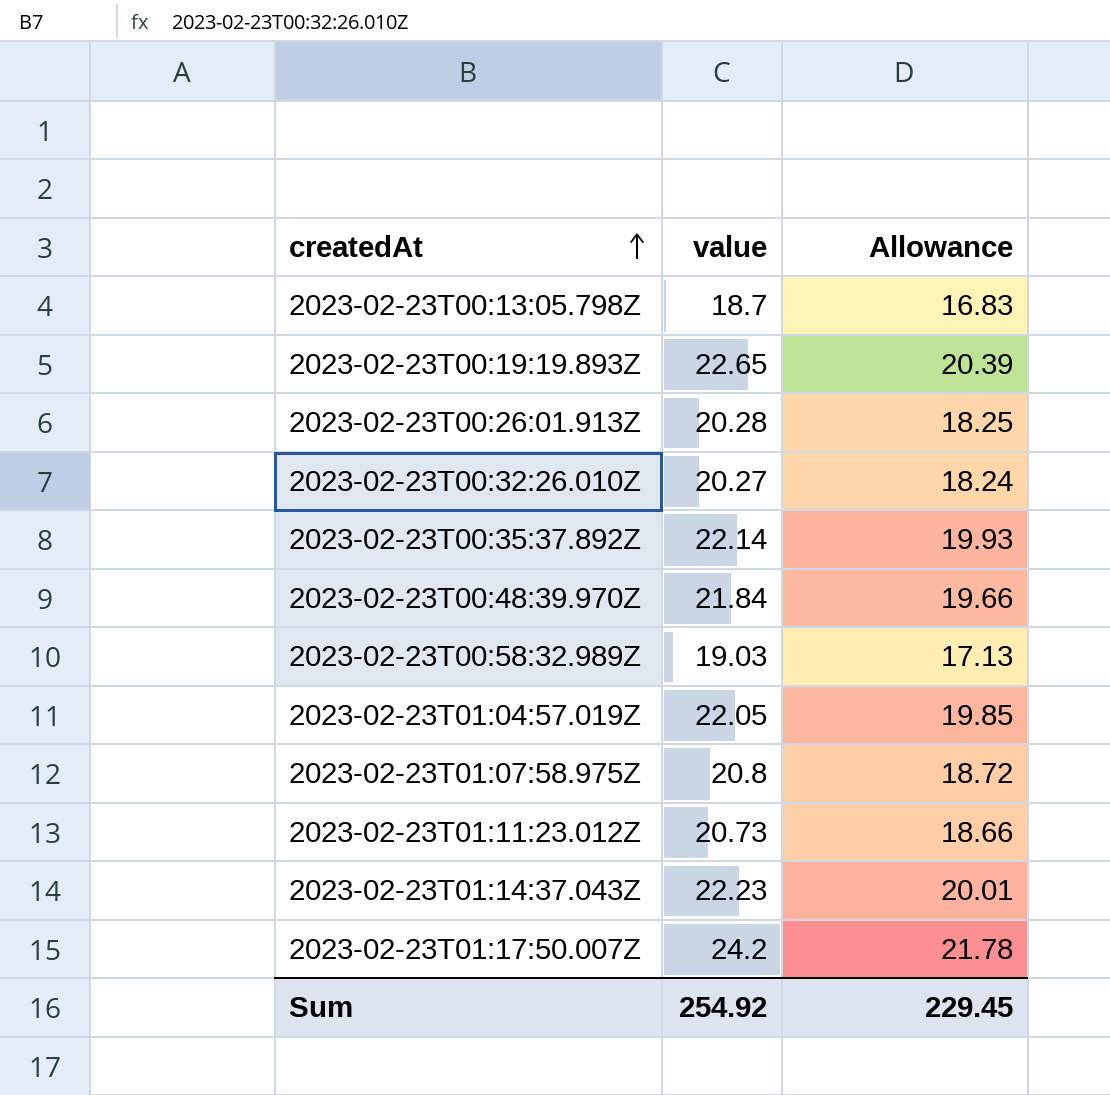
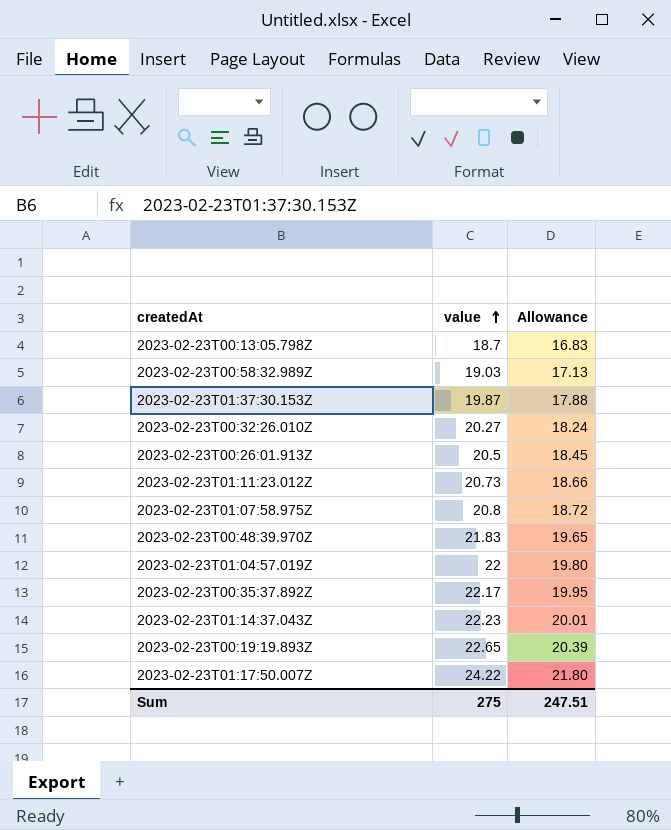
row order: createdAt ascending -> value ascending
row 2023-02-23T01:37:30.153Z: none -> 19.87 | 17.88
2023-02-23T00:26:01.913Z | value: 20.28 -> 20.5
2023-02-23T00:26:01.913Z | Allowance: 18.25 -> 18.45
2023-02-23T00:48:39.970Z | value: 21.84 -> 21.83
2023-02-23T00:48:39.970Z | Allowance: 19.66 -> 19.65
2023-02-23T01:04:57.019Z | value: 22.05 -> 22
2023-02-23T01:04:57.019Z | Allowance: 19.85 -> 19.80
2023-02-23T00:35:37.892Z | value: 22.14 -> 22.17
2023-02-23T00:35:37.892Z | Allowance: 19.93 -> 19.95
2023-02-23T01:17:50.007Z | value: 24.2 -> 24.22
2023-02-23T01:17:50.007Z | Allowance: 21.78 -> 21.80
Sum | value: 254.92 -> 275
Sum | Allowance: 229.45 -> 247.51

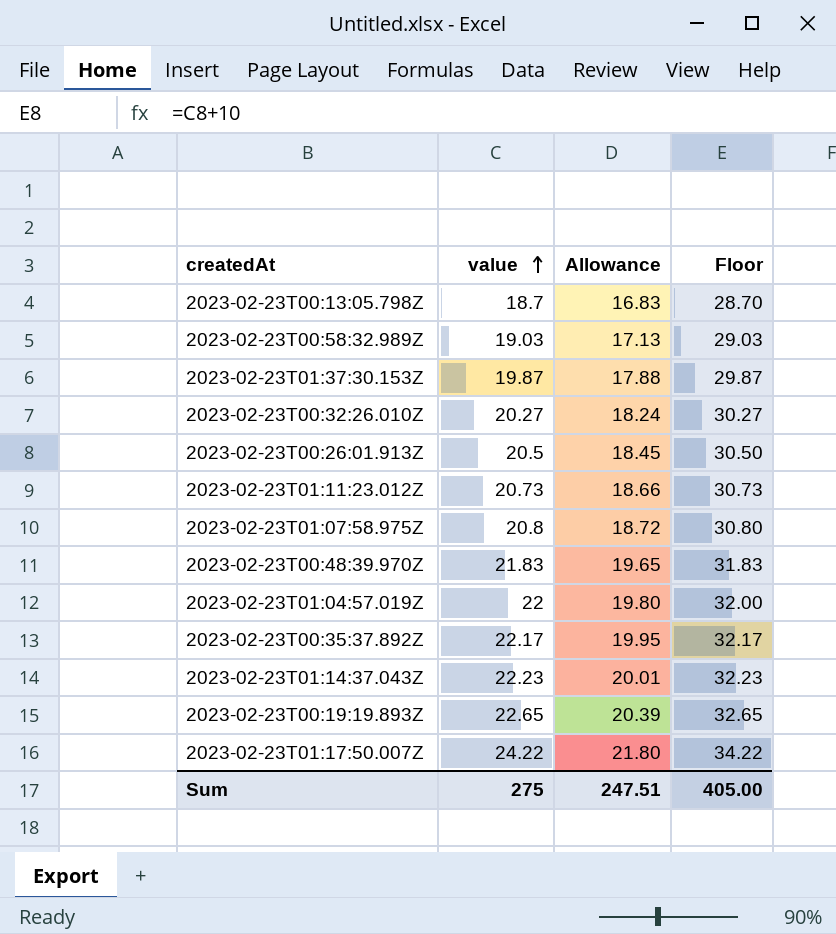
column Floor | formula: none -> [value] + 10

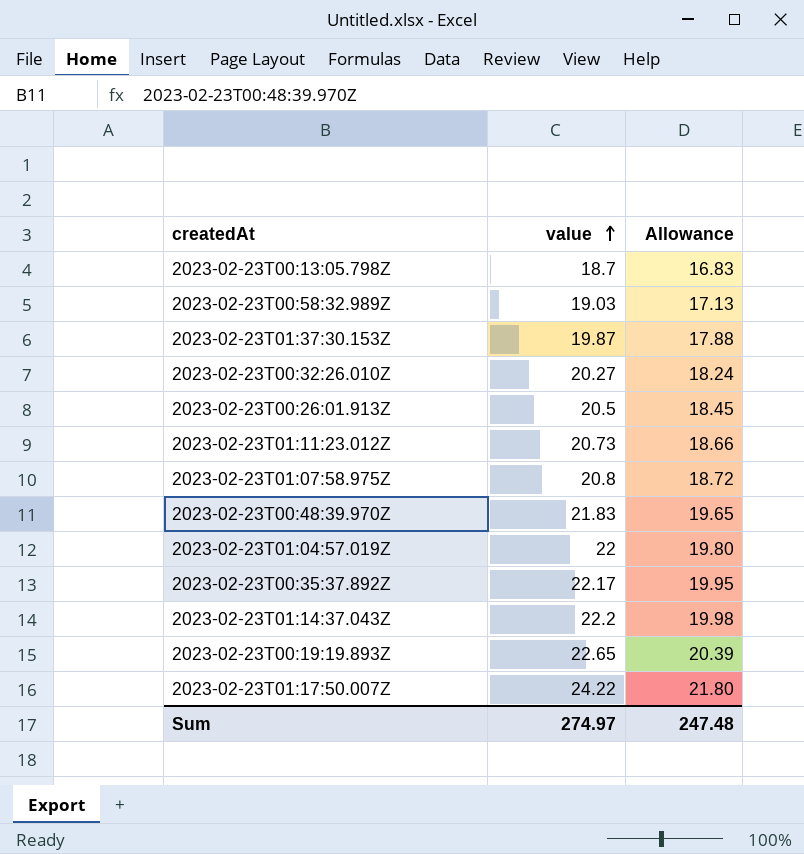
column Floor | formula: [value] + 10 -> none
2023-02-23T01:14:37.043Z | value: 22.23 -> 22.2
2023-02-23T01:14:37.043Z | Allowance: 20.01 -> 19.98
Sum | value: 275 -> 274.97
Sum | Allowance: 247.51 -> 247.48

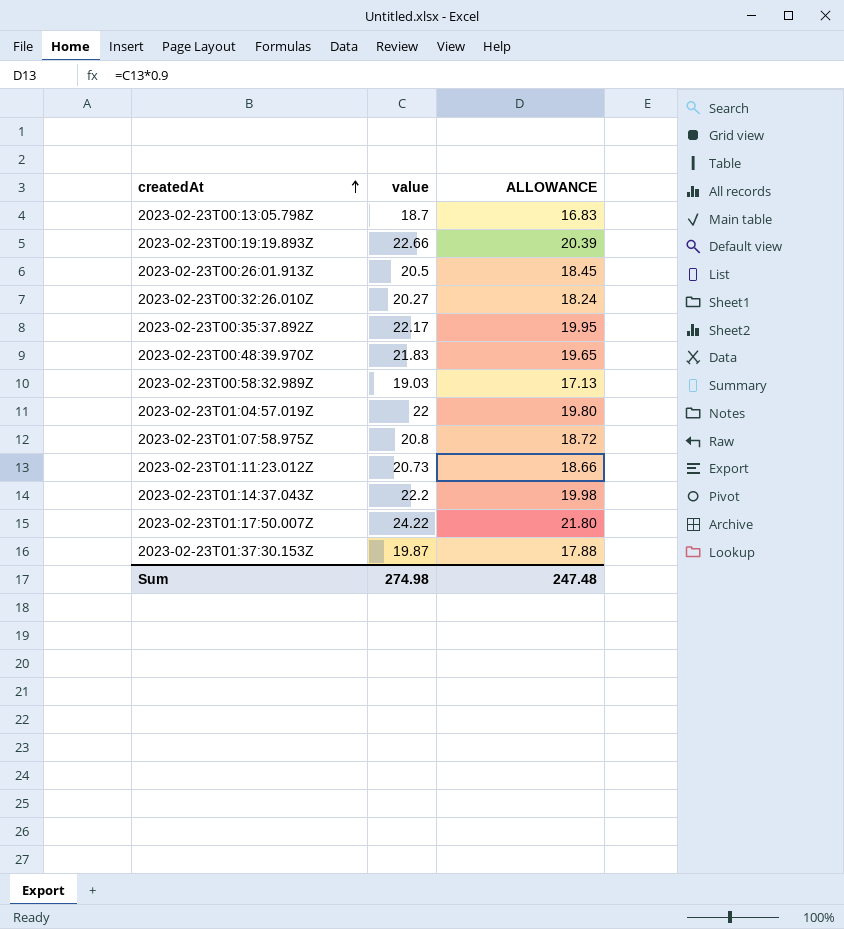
row order: value ascending -> createdAt ascending
column name: Allowance -> ALLOWANCE
2023-02-23T00:19:19.893Z | value: 22.65 -> 22.66
Sum | value: 274.97 -> 274.98

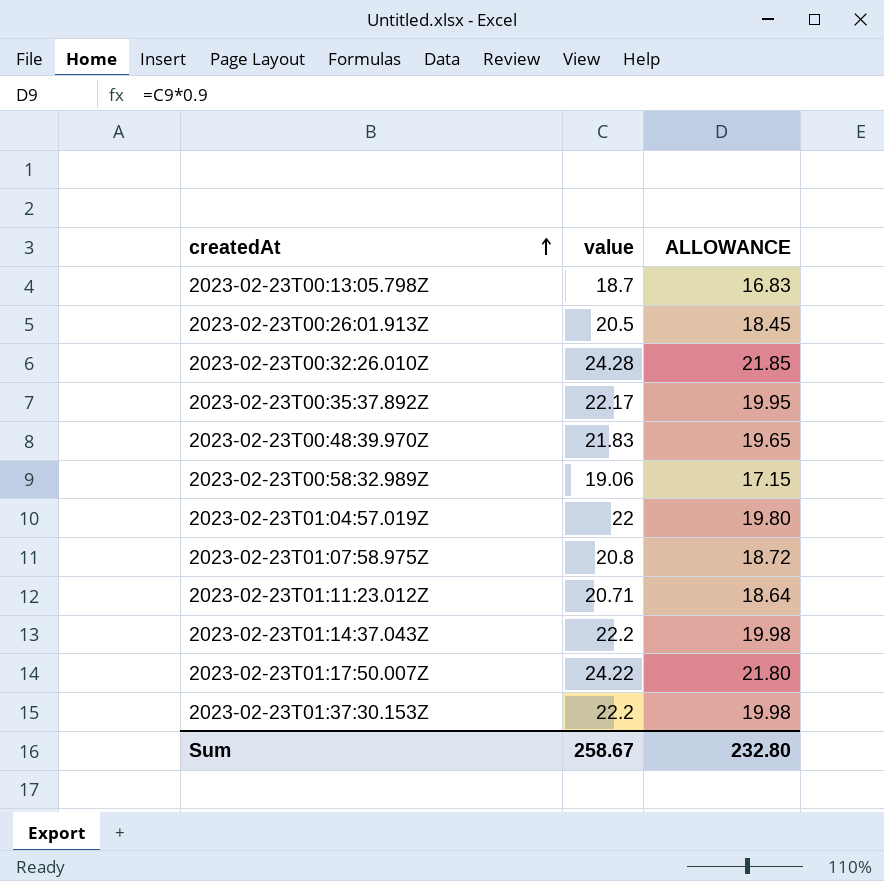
row 2023-02-23T00:19:19.893Z: 22.66 | 20.39 -> none
2023-02-23T00:32:26.010Z | value: 20.27 -> 24.28
2023-02-23T00:32:26.010Z | ALLOWANCE: 18.24 -> 21.85
2023-02-23T00:58:32.989Z | value: 19.03 -> 19.06
2023-02-23T00:58:32.989Z | ALLOWANCE: 17.13 -> 17.15
2023-02-23T01:11:23.012Z | value: 20.73 -> 20.71
2023-02-23T01:11:23.012Z | ALLOWANCE: 18.66 -> 18.64
2023-02-23T01:37:30.153Z | value: 19.87 -> 22.2
2023-02-23T01:37:30.153Z | ALLOWANCE: 17.88 -> 19.98
Sum | value: 274.98 -> 258.67
Sum | ALLOWANCE: 247.48 -> 232.80

